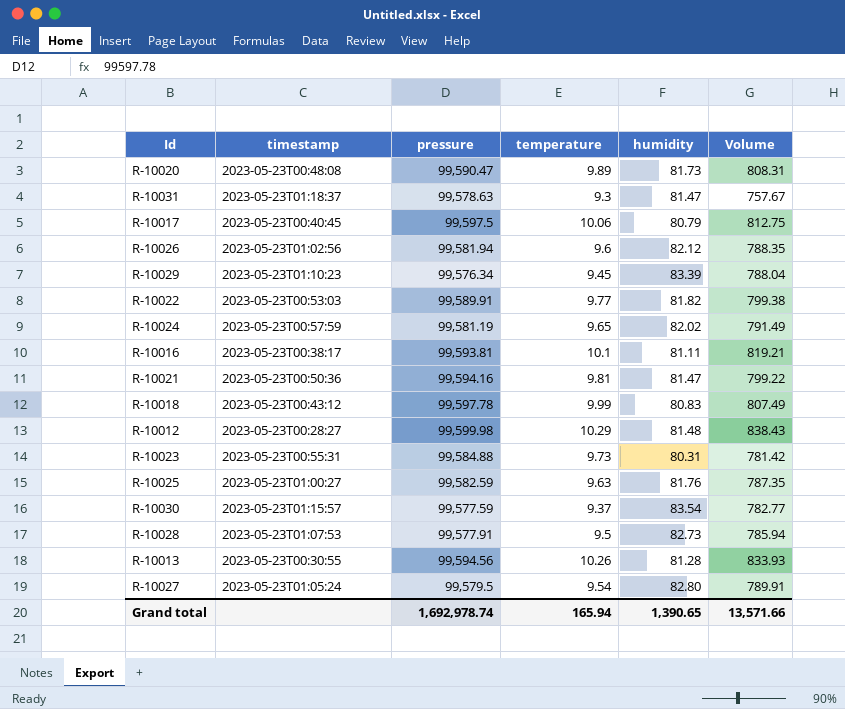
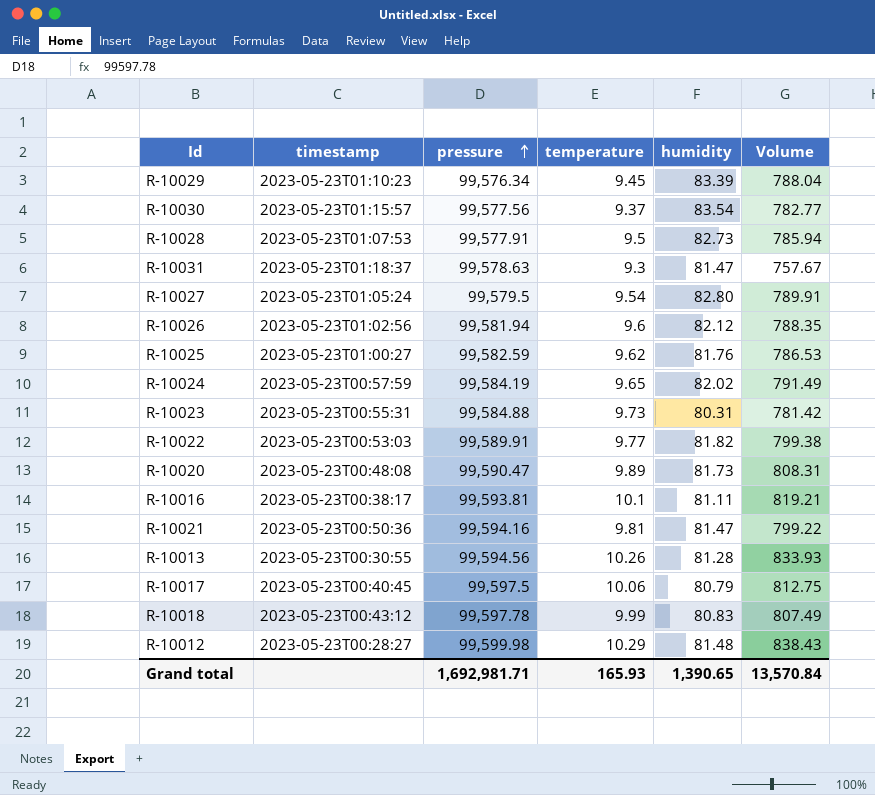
row order: none -> pressure ascending
R-10030 | pressure: 99,577.59 -> 99,577.56
R-10025 | temperature: 9.63 -> 9.62
R-10025 | Volume: 787.35 -> 786.53
R-10024 | pressure: 99,581.19 -> 99,584.19
Grand total | pressure: 1,692,978.74 -> 1,692,981.71
Grand total | temperature: 165.94 -> 165.93
Grand total | Volume: 13,571.66 -> 13,570.84

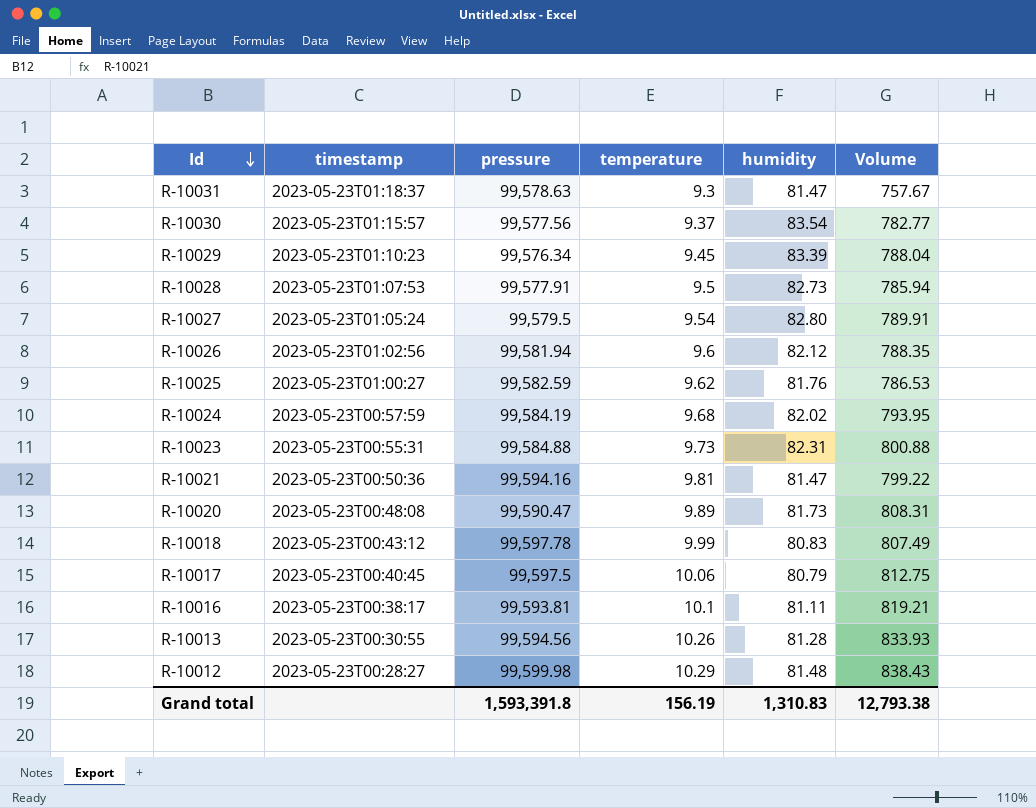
row order: pressure ascending -> Id descending
row R-10022: 2023-05-23T00:53:03 | 99,589.91 | 9.77 | 81.82 | 799.38 -> none
R-10024 | temperature: 9.65 -> 9.68
R-10024 | Volume: 791.49 -> 793.95
R-10023 | humidity: 80.31 -> 82.31
R-10023 | Volume: 781.42 -> 800.88
Grand total | pressure: 1,692,981.71 -> 1,593,391.8
Grand total | temperature: 165.93 -> 156.19
Grand total | humidity: 1,390.65 -> 1,310.83
Grand total | Volume: 13,570.84 -> 12,793.38

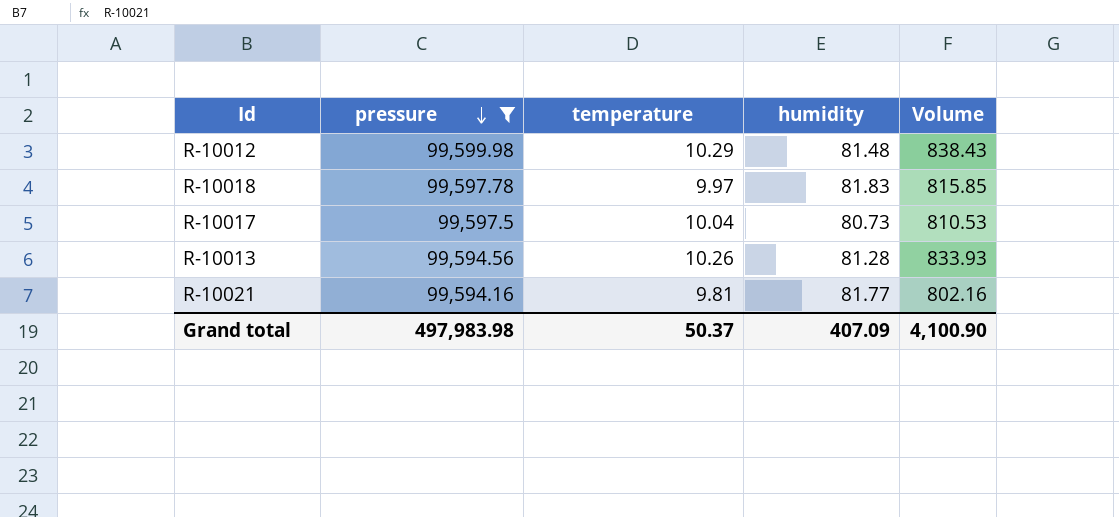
filter: none -> pressure >= 99,594.16
row order: Id descending -> pressure descending
column timestamp | position: 2 -> none
R-10018 | temperature: 9.99 -> 9.97
R-10018 | humidity: 80.83 -> 81.83
R-10018 | Volume: 807.49 -> 815.85
R-10017 | temperature: 10.06 -> 10.04
R-10017 | humidity: 80.79 -> 80.73
R-10017 | Volume: 812.75 -> 810.53
R-10021 | humidity: 81.47 -> 81.77
R-10021 | Volume: 799.22 -> 802.16
Grand total | pressure: 1,593,391.8 -> 497,983.98
Grand total | temperature: 156.19 -> 50.37
Grand total | humidity: 1,310.83 -> 407.09
Grand total | Volume: 12,793.38 -> 4,100.90

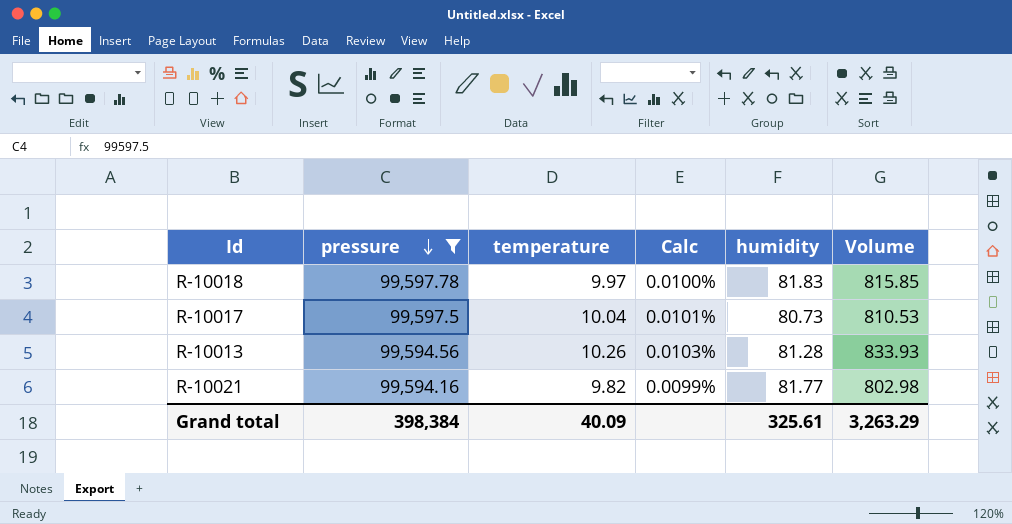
column Calc | formula: none -> [temperature] / [pressure]
row R-10012: 99,599.98 | 10.29 | 81.48 | 838.43 -> none
R-10021 | temperature: 9.81 -> 9.82
R-10021 | Volume: 802.16 -> 802.98
Grand total | pressure: 497,983.98 -> 398,384
Grand total | temperature: 50.37 -> 40.09
Grand total | humidity: 407.09 -> 325.61
Grand total | Volume: 4,100.90 -> 3,263.29

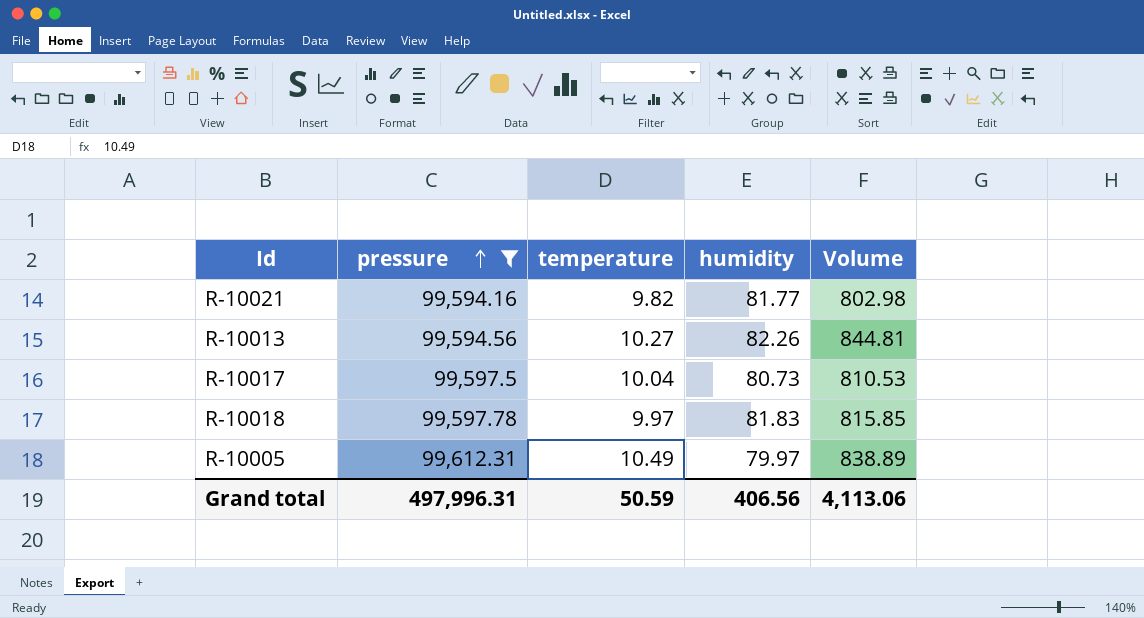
row order: pressure descending -> pressure ascending
column Calc | formula: [temperature] / [pressure] -> none
R-10013 | temperature: 10.26 -> 10.27
R-10013 | humidity: 81.28 -> 82.26
R-10013 | Volume: 833.93 -> 844.81
row R-10005: none -> 99,612.31 | 10.49 | 79.97 | 838.89
Grand total | pressure: 398,384 -> 497,996.31
Grand total | temperature: 40.09 -> 50.59
Grand total | humidity: 325.61 -> 406.56
Grand total | Volume: 3,263.29 -> 4,113.06

